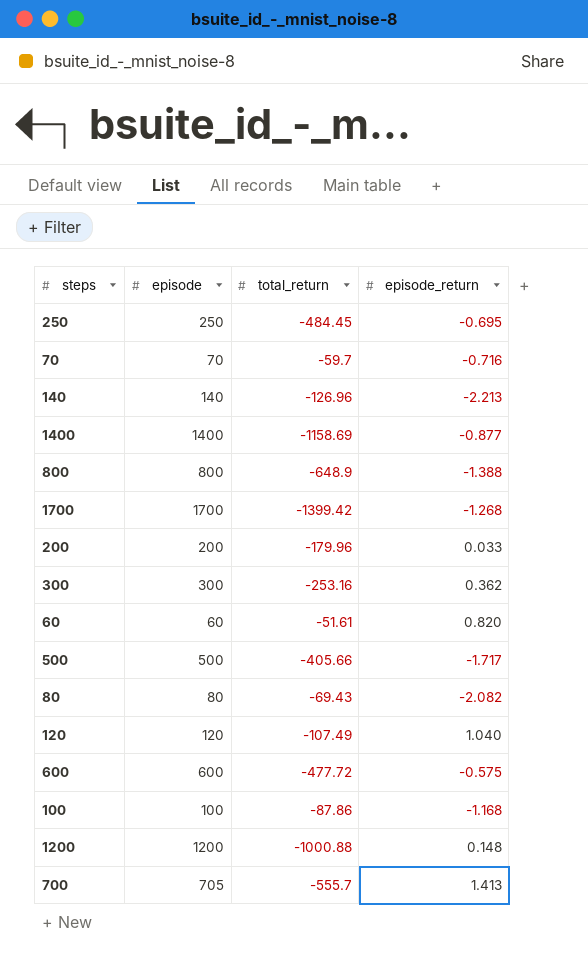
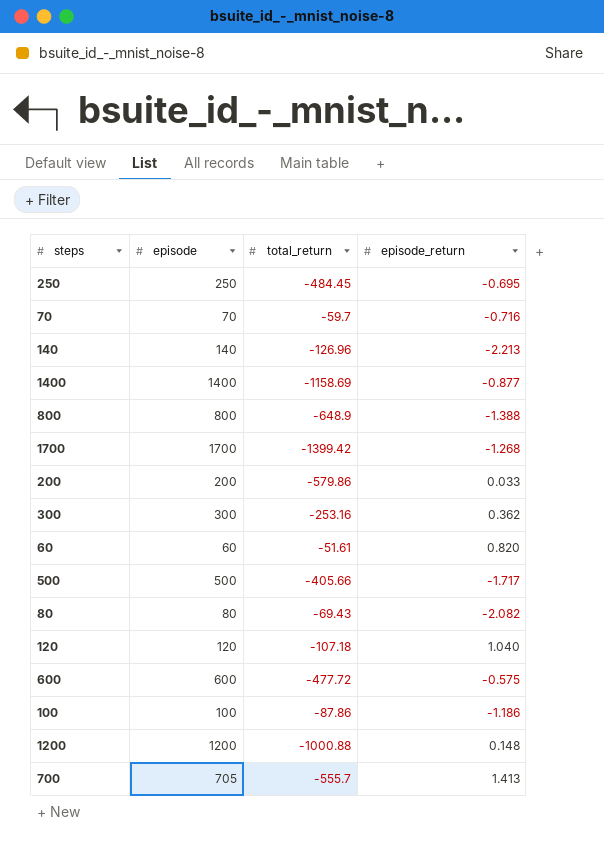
200 | total_return: -179.96 -> -579.86
120 | total_return: -107.49 -> -107.18
100 | episode_return: -1.168 -> -1.186

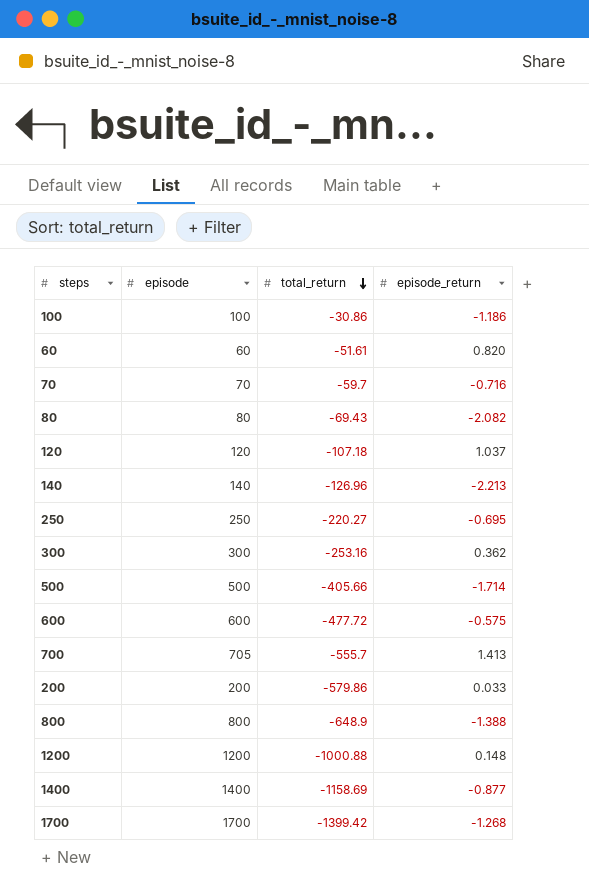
row order: none -> total_return descending
100 | total_return: -87.86 -> -30.86
120 | episode_return: 1.040 -> 1.037
250 | total_return: -484.45 -> -220.27
500 | episode_return: -1.717 -> -1.714

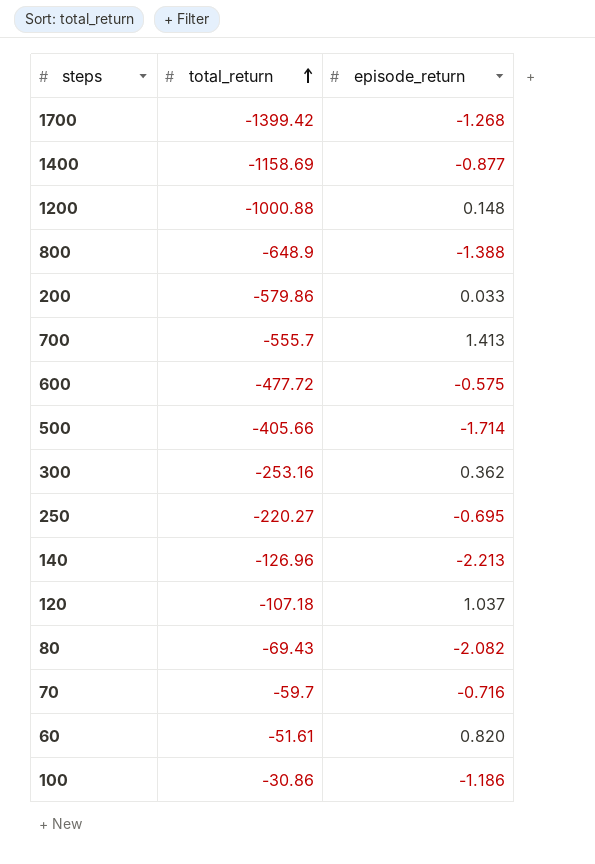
row order: total_return descending -> total_return ascending
column episode | position: 2 -> none

